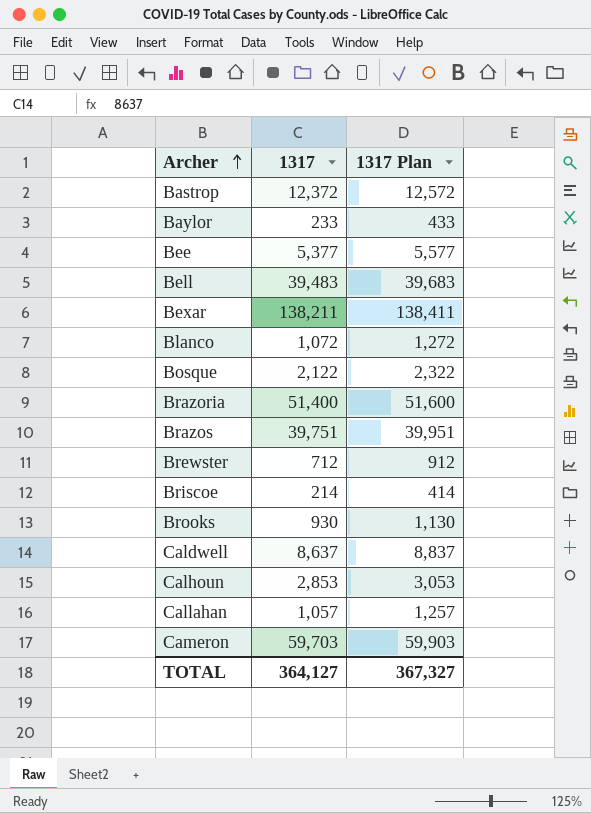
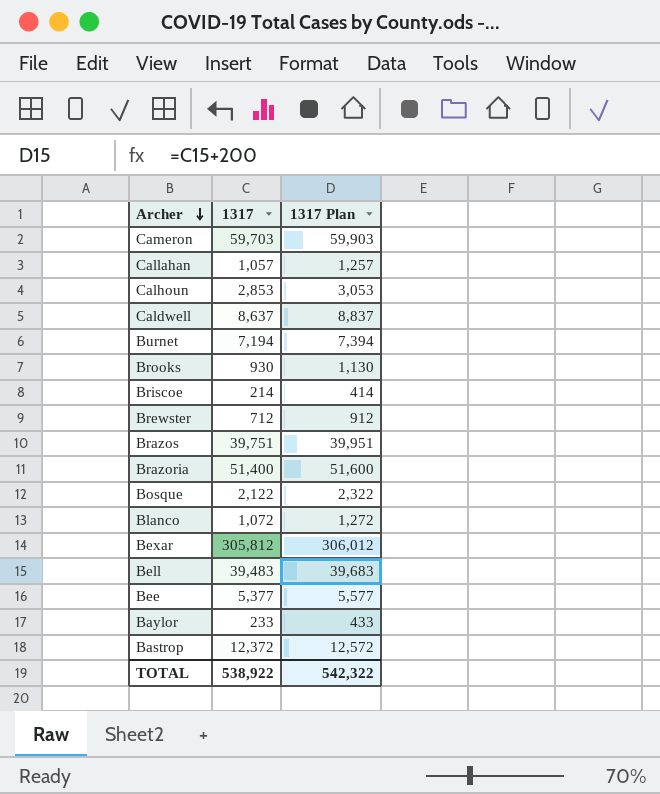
row order: Archer ascending -> Archer descending
row Burnet: none -> 7,194 | 7,394
Bexar | 1317: 138,211 -> 305,812
Bexar | 1317 Plan: 138,411 -> 306,012
TOTAL | 1317: 364,127 -> 538,922
TOTAL | 1317 Plan: 367,327 -> 542,322

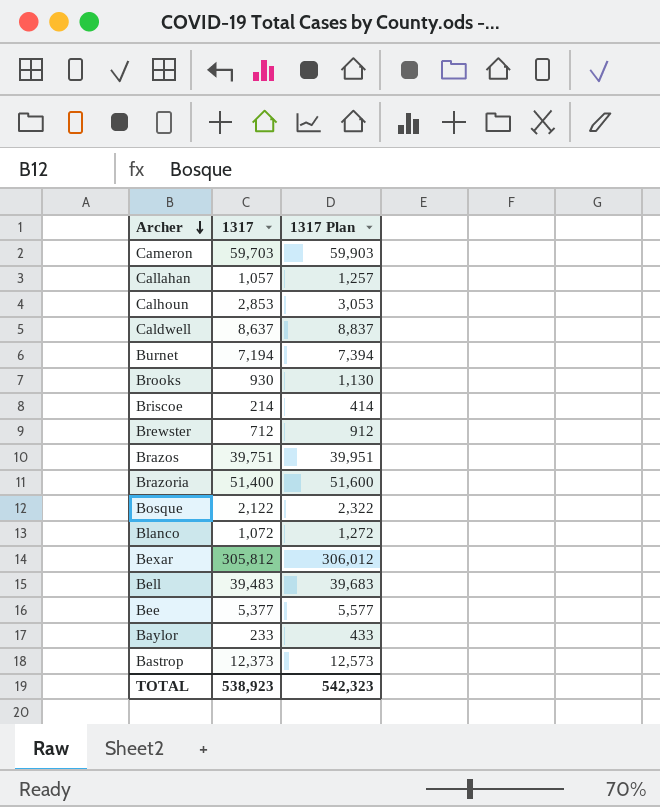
Bastrop | 1317: 12,372 -> 12,373
Bastrop | 1317 Plan: 12,572 -> 12,573
TOTAL | 1317: 538,922 -> 538,923
TOTAL | 1317 Plan: 542,322 -> 542,323

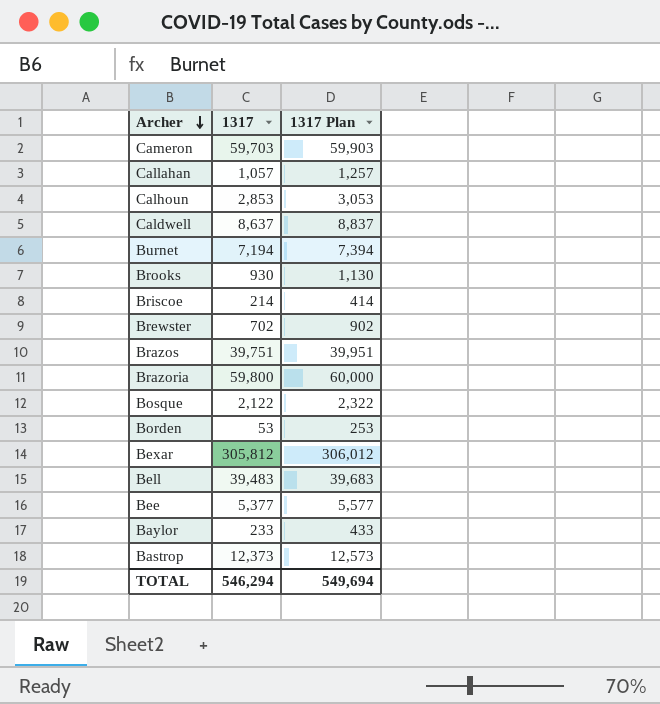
row Blanco: 1,072 | 1,272 -> none
Brewster | 1317: 712 -> 702
Brewster | 1317 Plan: 912 -> 902
Brazoria | 1317: 51,400 -> 59,800
Brazoria | 1317 Plan: 51,600 -> 60,000
row Borden: none -> 53 | 253
TOTAL | 1317: 538,923 -> 546,294
TOTAL | 1317 Plan: 542,323 -> 549,694

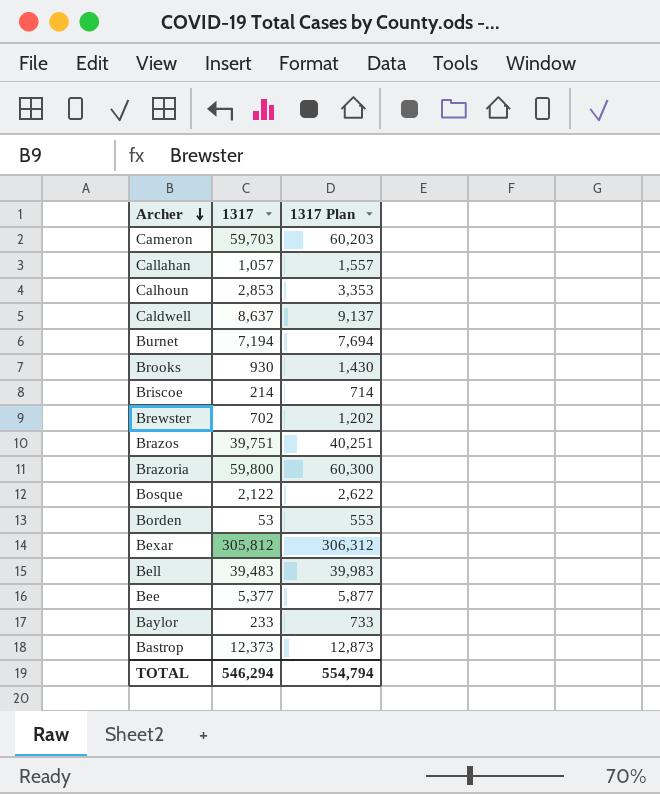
column 1317 Plan | formula: [1317] + 200 -> [1317] + 500
TOTAL | 1317 Plan: 549,694 -> 554,794

